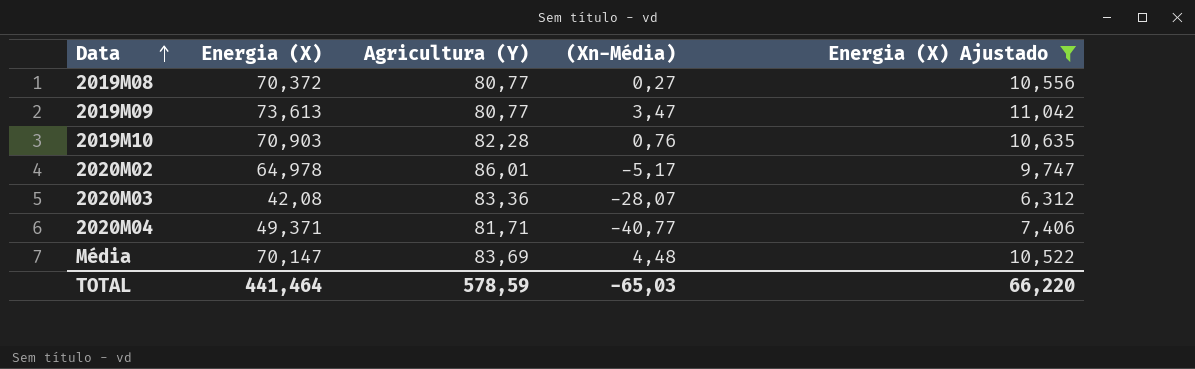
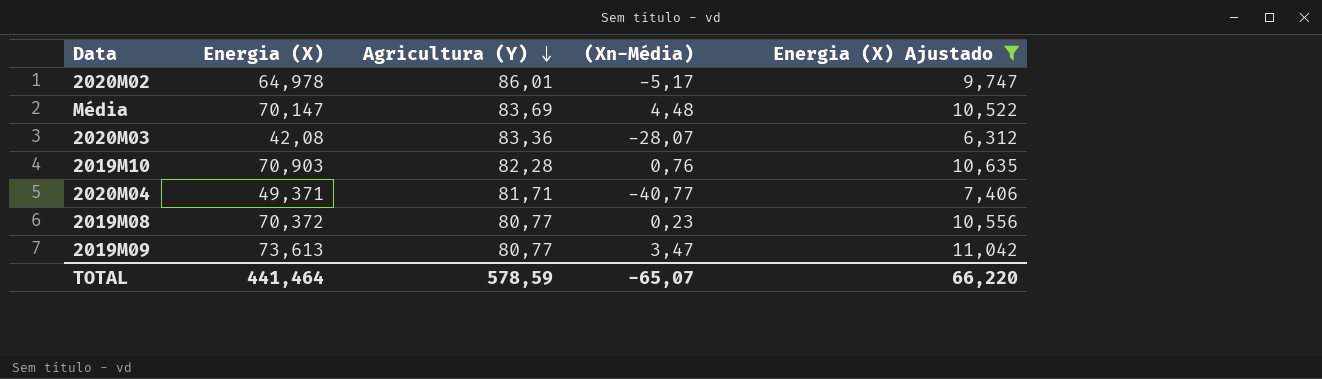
row order: Data ascending -> Agricultura (Y) descending
2019M08 | (Xn-Média): 0,27 -> 0,23
TOTAL | (Xn-Média): -65,03 -> -65,07

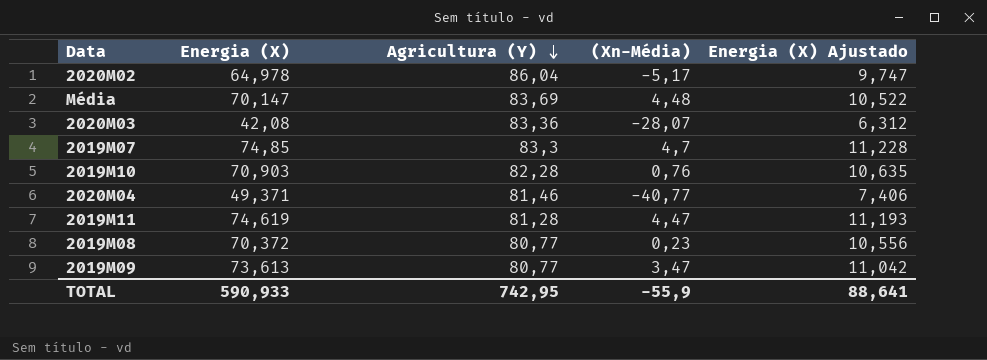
filter: Energia (X) Ajustado <= 11,042 -> none
2020M02 | Agricultura (Y): 86,01 -> 86,04
2020M04 | Agricultura (Y): 81,71 -> 81,46
TOTAL | Energia (X): 441,464 -> 590,933
TOTAL | Agricultura (Y): 578,59 -> 742,95
TOTAL | (Xn-Média): -65,07 -> -55,9
TOTAL | Energia (X) Ajustado: 66,220 -> 88,641

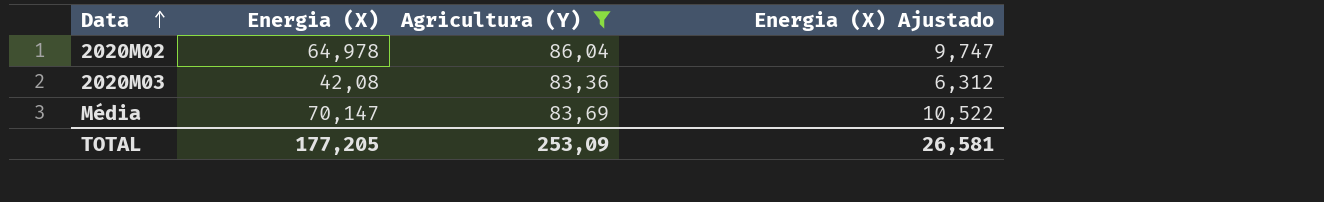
filter: none -> Agricultura (Y) >= 83,36
row order: Agricultura (Y) descending -> Data ascending
column (Xn-Média) | position: 4 -> none
TOTAL | Energia (X): 590,933 -> 177,205
TOTAL | Agricultura (Y): 742,95 -> 253,09
TOTAL | Energia (X) Ajustado: 88,641 -> 26,581

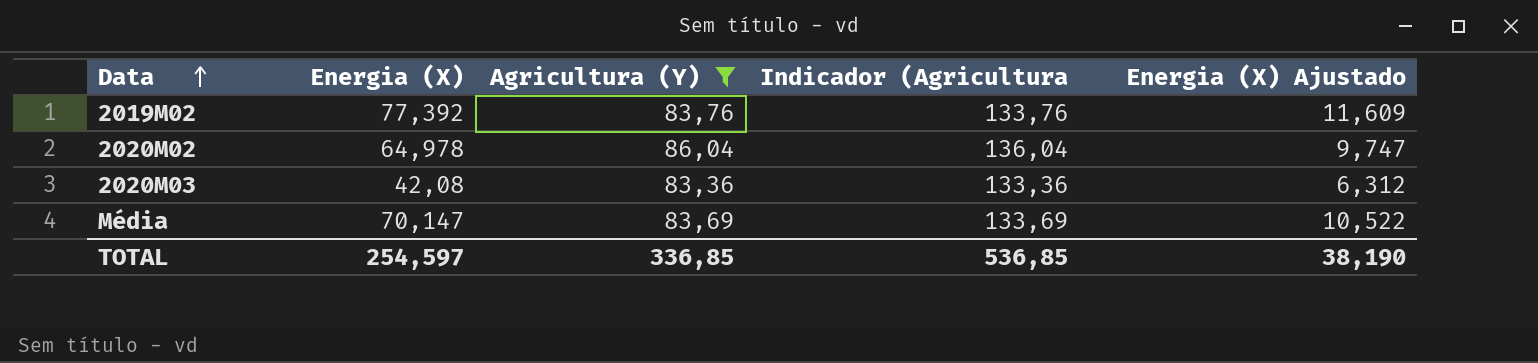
column Indicador (Agricultura | formula: none -> [Agricultura (Y)] + 50
row 2019M02: none -> 77,392 | 83,76 | 133,76 | 11,609
TOTAL | Energia (X): 177,205 -> 254,597
TOTAL | Agricultura (Y): 253,09 -> 336,85
TOTAL | Energia (X) Ajustado: 26,581 -> 38,190

